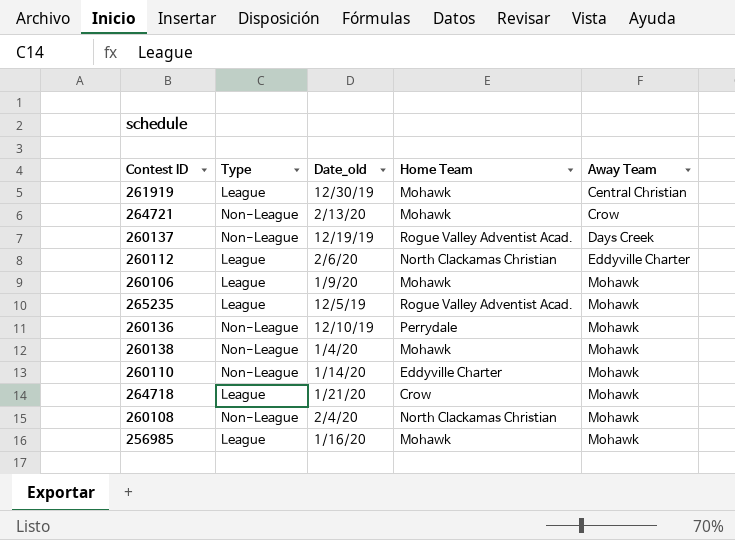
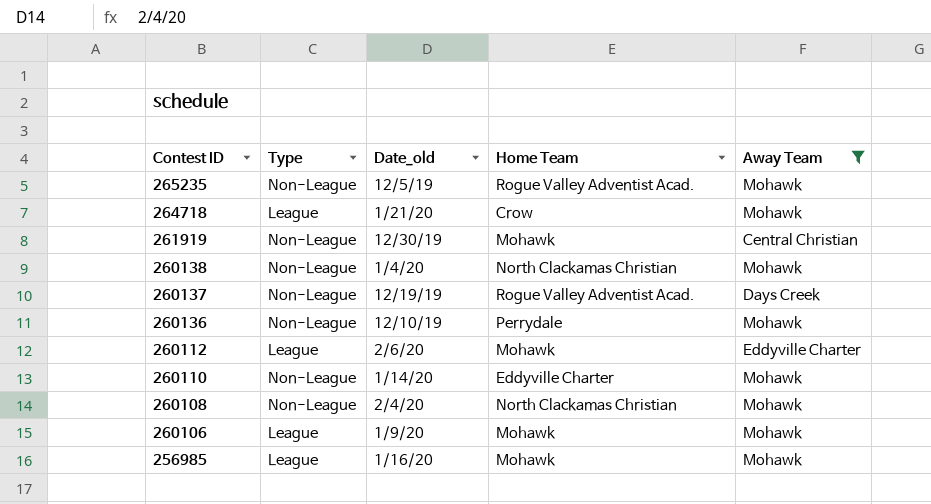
filter: none -> Away Team != Crow
row order: Away Team ascending -> Contest ID descending
265235 | Type: League -> Non-League
261919 | Type: League -> Non-League
260138 | Home Team: Mohawk -> North Clackamas Christian
260112 | Home Team: North Clackamas Christian -> Mohawk

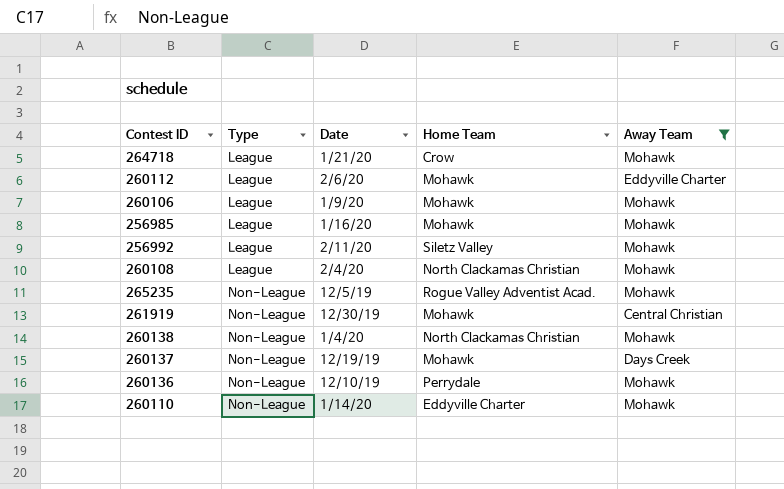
row order: Contest ID descending -> Type ascending
column name: Date_old -> Date
row 256992: none -> League | 2/11/20 | Siletz Valley | Mohawk
260108 | Type: Non-League -> League
260137 | Home Team: Rogue Valley Adventist Acad. -> Mohawk

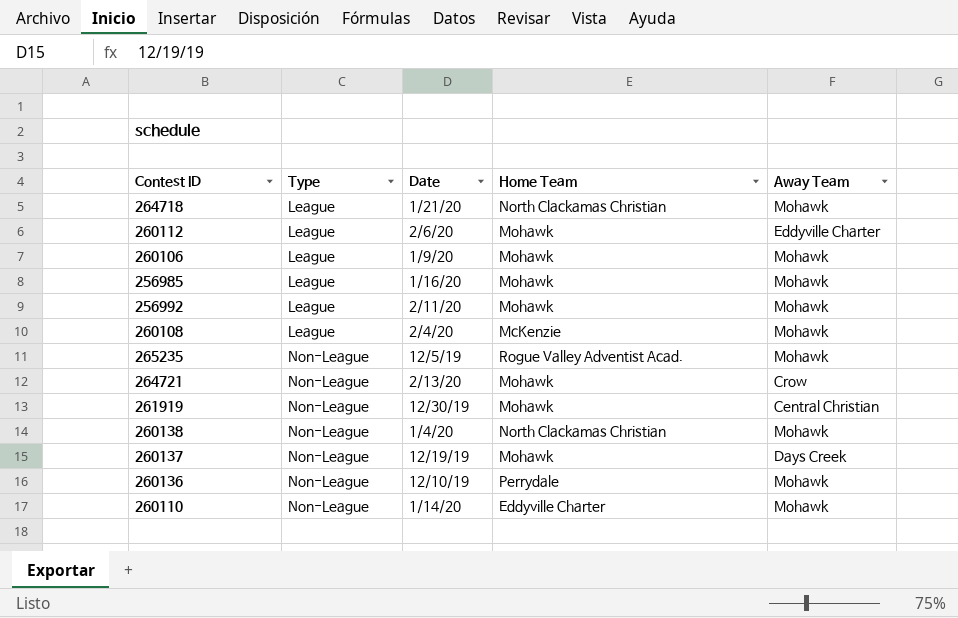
filter: Away Team != Crow -> none
264718 | Home Team: Crow -> North Clackamas Christian
256992 | Home Team: Siletz Valley -> Mohawk
260108 | Home Team: North Clackamas Christian -> McKenzie

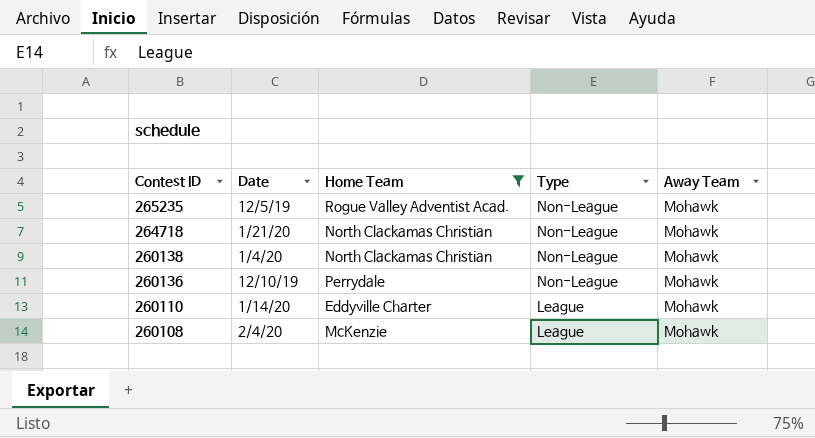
filter: none -> Home Team != Mohawk
row order: Type ascending -> Contest ID descending
column Type | position: 2 -> 4
264718 | Type: League -> Non-League
260110 | Type: Non-League -> League

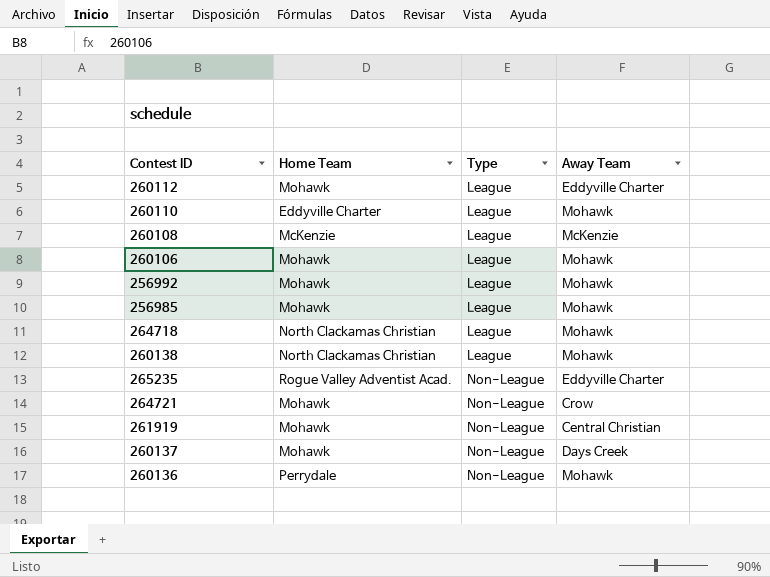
filter: Home Team != Mohawk -> none
row order: Contest ID descending -> Type ascending
column Date | position: 2 -> none
260108 | Away Team: Mohawk -> McKenzie
264718 | Type: Non-League -> League
260138 | Type: Non-League -> League
265235 | Away Team: Mohawk -> Eddyville Charter

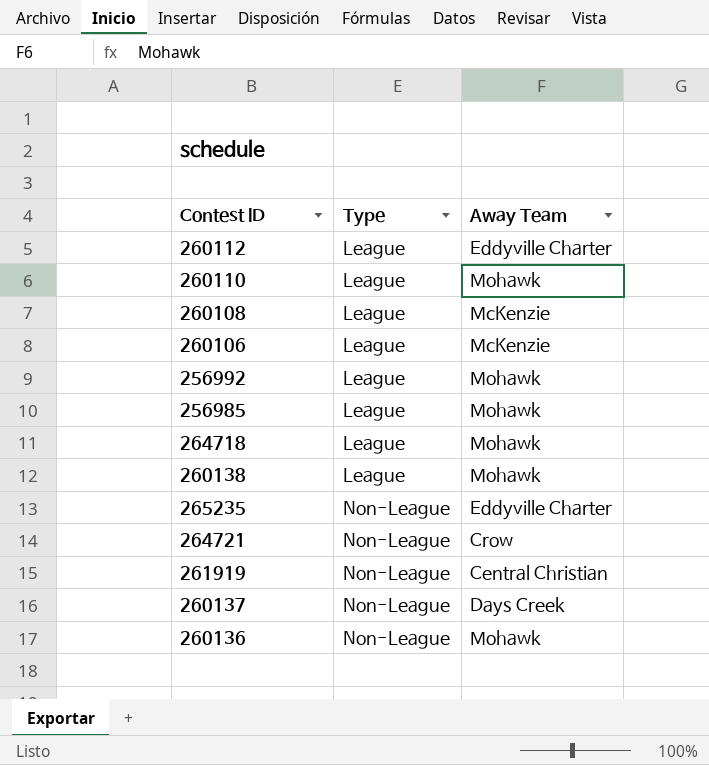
column Home Team | position: 2 -> none
260106 | Away Team: Mohawk -> McKenzie

